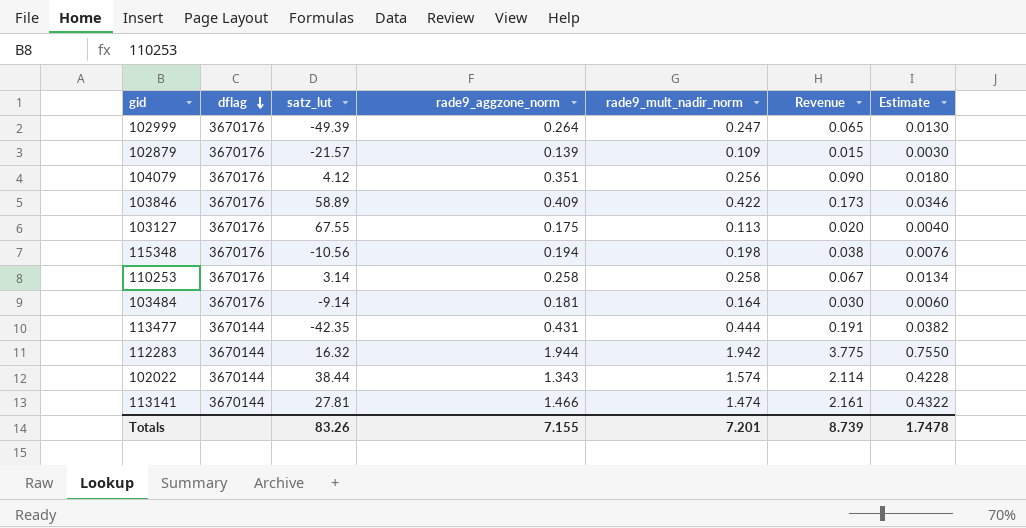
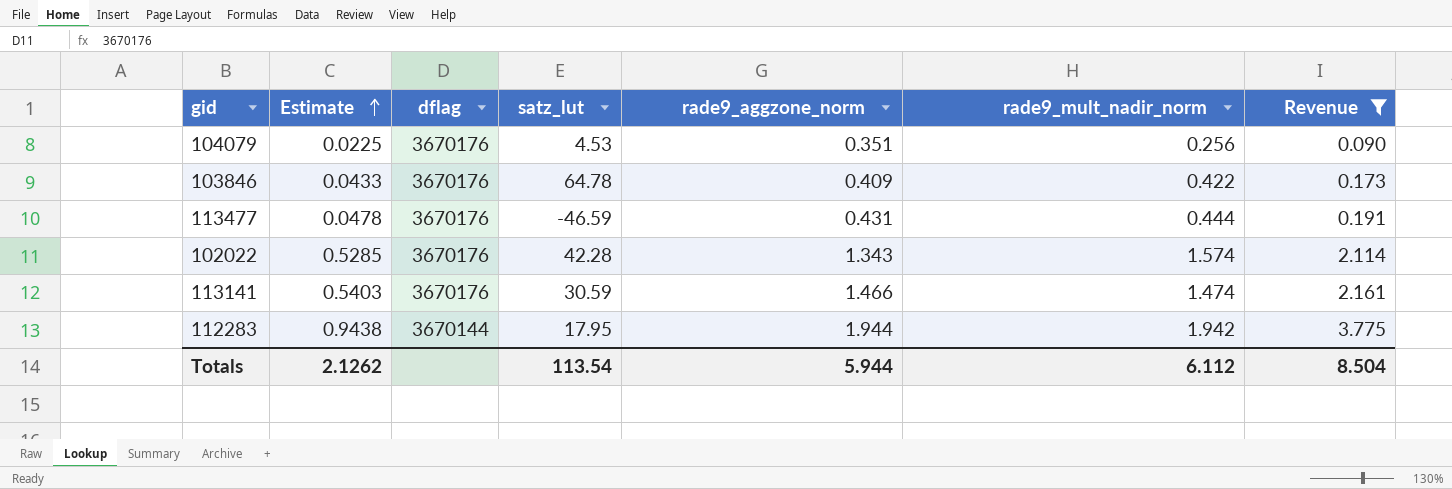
filter: none -> Revenue >= 0.090
row order: dflag descending -> Estimate ascending
column Estimate | formula: [Revenue] * 0.2 -> [Revenue] * 0.25
column Estimate | position: 7 -> 2
104079 | satz_lut: 4.12 -> 4.53
103846 | satz_lut: 58.89 -> 64.78
113477 | dflag: 3670144 -> 3670176
113477 | satz_lut: -42.35 -> -46.59
102022 | dflag: 3670144 -> 3670176
102022 | satz_lut: 38.44 -> 42.28
113141 | dflag: 3670144 -> 3670176
113141 | satz_lut: 27.81 -> 30.59
112283 | satz_lut: 16.32 -> 17.95
Totals | Estimate: 1.7478 -> 2.1262
Totals | satz_lut: 83.26 -> 113.54
Totals | rade9_aggzone_norm: 7.155 -> 5.944
Totals | rade9_mult_nadir_norm: 7.201 -> 6.112
Totals | Revenue: 8.739 -> 8.504

